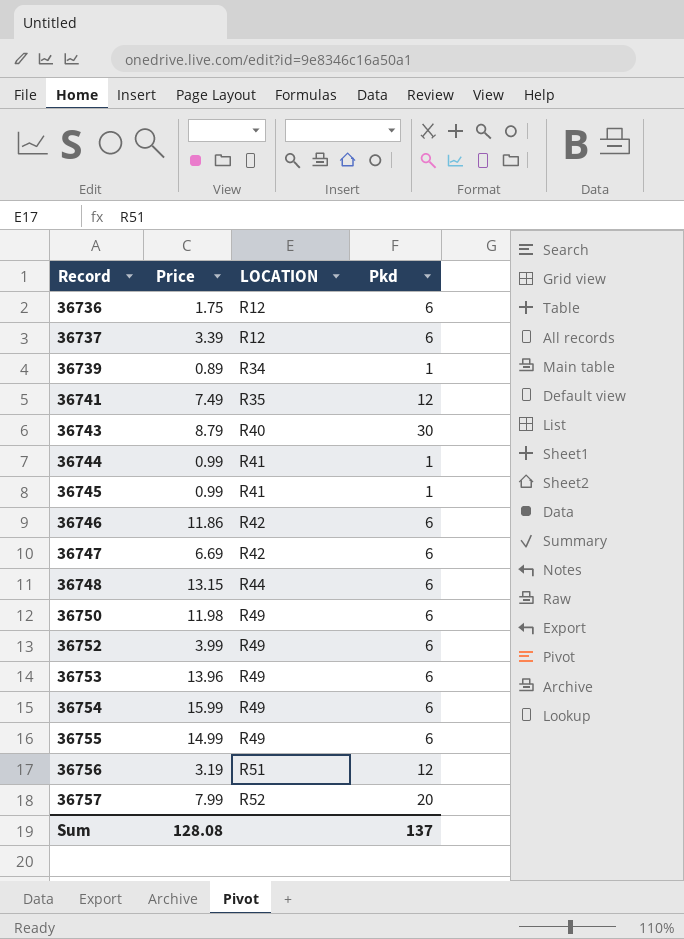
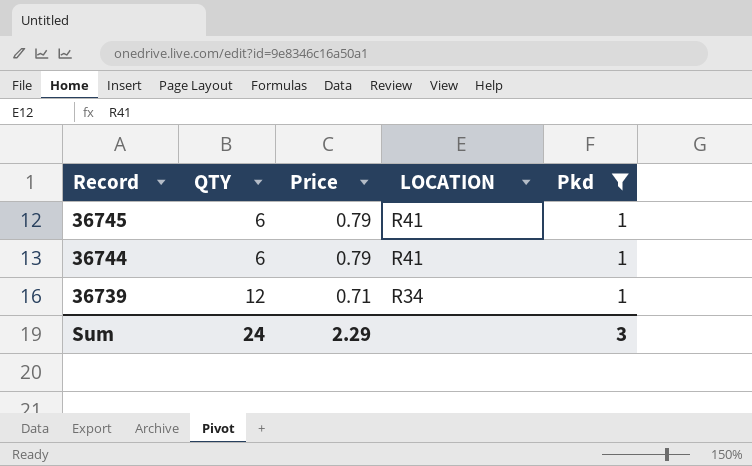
filter: none -> Pkd = 1
row order: Record ascending -> Record descending
column QTY | position: none -> 2
36745 | Price: 0.99 -> 0.79
36744 | Price: 0.99 -> 0.79
36739 | Price: 0.89 -> 0.71
Sum | Price: 128.08 -> 2.29
Sum | Pkd: 137 -> 3

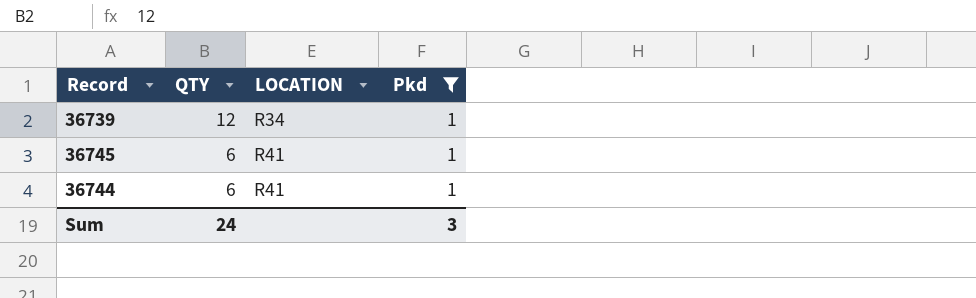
row order: Record descending -> QTY descending
column Price | position: 3 -> none

